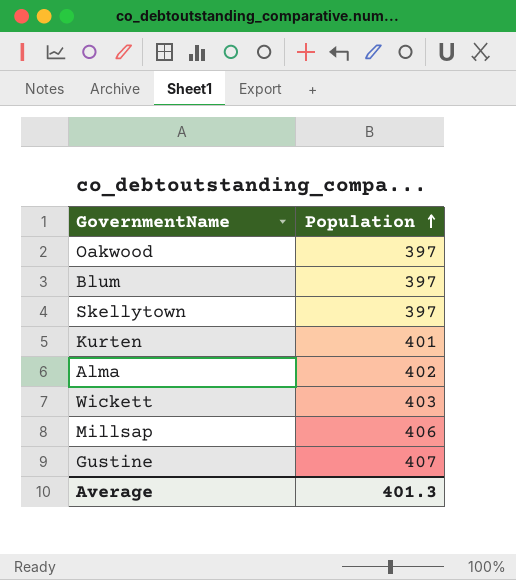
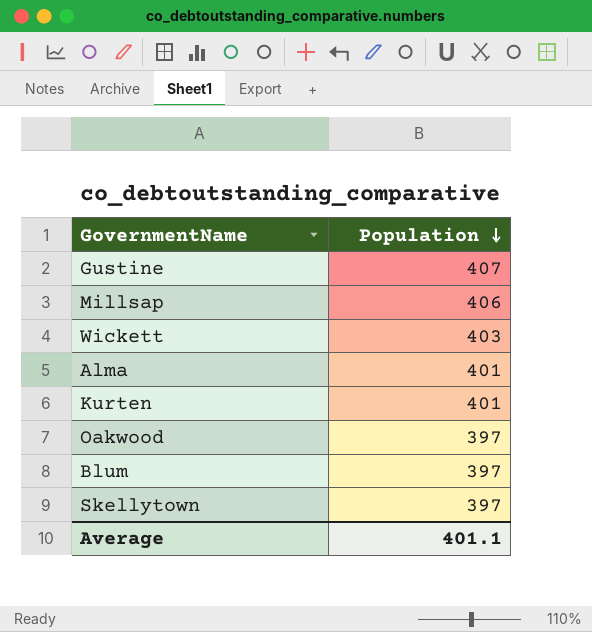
row order: Population ascending -> Population descending
Alma | Population: 402 -> 401
Average | Population: 401.3 -> 401.1

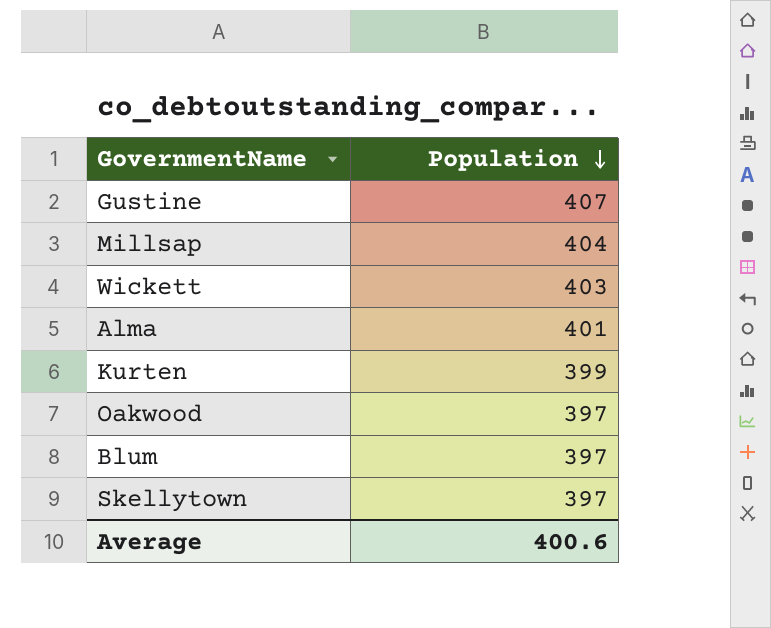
Millsap | Population: 406 -> 404
Kurten | Population: 401 -> 399
Average | Population: 401.1 -> 400.6

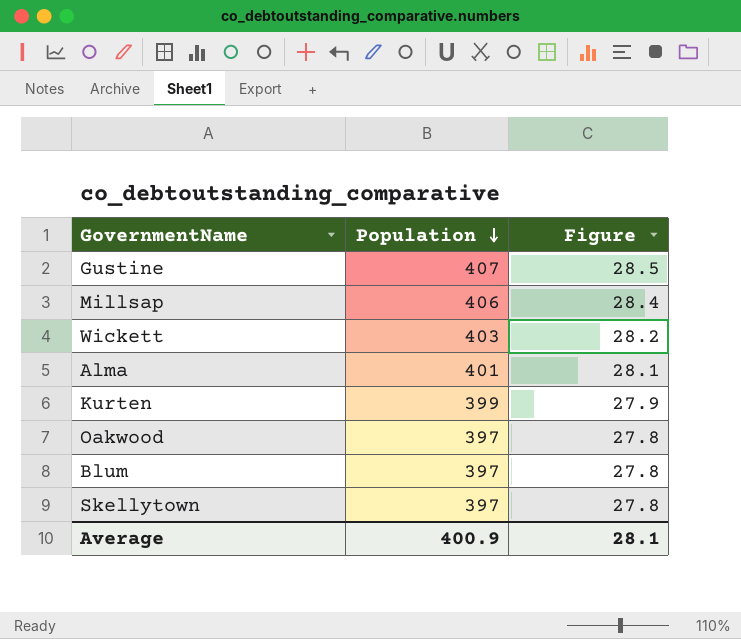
column Figure | formula: none -> [Population] * 0.07
Millsap | Population: 404 -> 406
Average | Population: 400.6 -> 400.9

